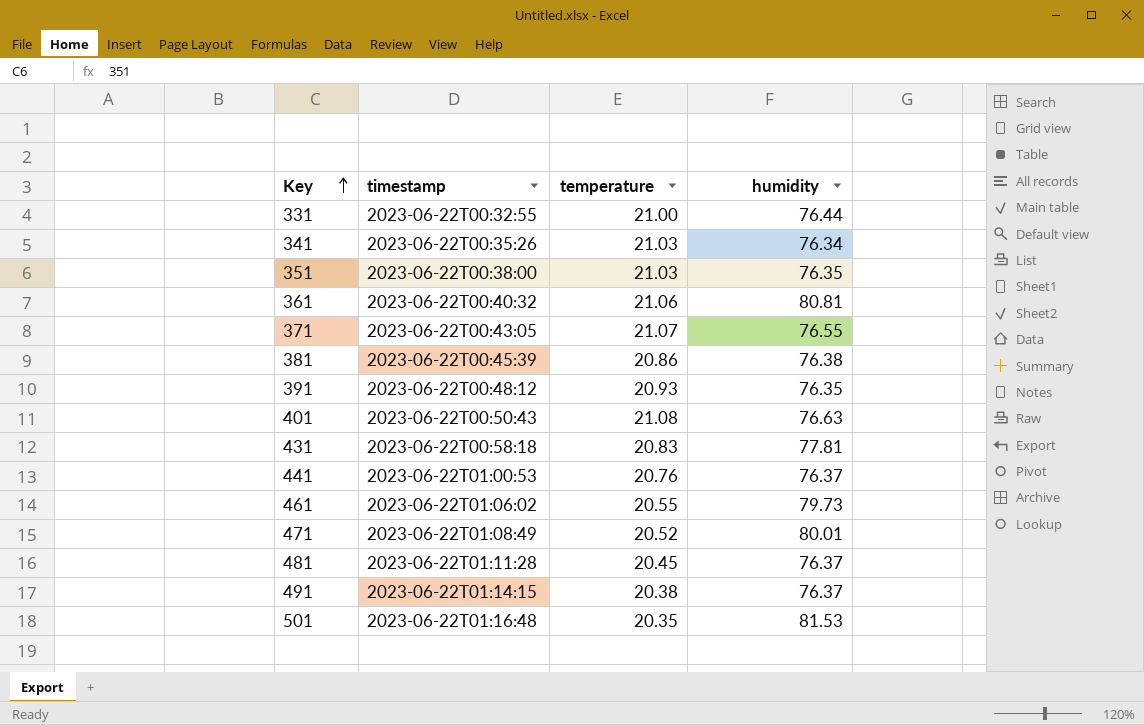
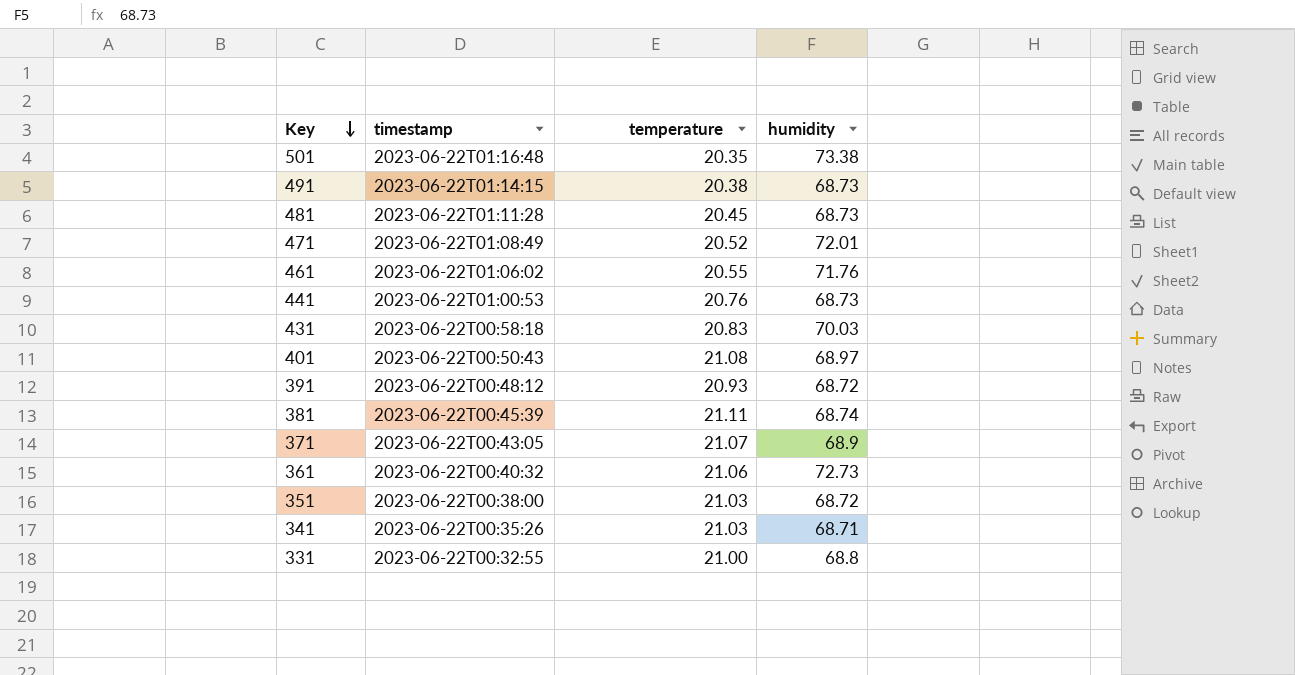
row order: Key ascending -> Key descending
501 | humidity: 81.53 -> 73.38
491 | humidity: 76.37 -> 68.73
481 | humidity: 76.37 -> 68.73
471 | humidity: 80.01 -> 72.01
461 | humidity: 79.73 -> 71.76
441 | humidity: 76.37 -> 68.73
431 | humidity: 77.81 -> 70.03
401 | humidity: 76.63 -> 68.97
391 | humidity: 76.35 -> 68.72
381 | temperature: 20.86 -> 21.11
381 | humidity: 76.38 -> 68.74
371 | humidity: 76.55 -> 68.9
361 | humidity: 80.81 -> 72.73
351 | humidity: 76.35 -> 68.72
341 | humidity: 76.34 -> 68.71
331 | humidity: 76.44 -> 68.8

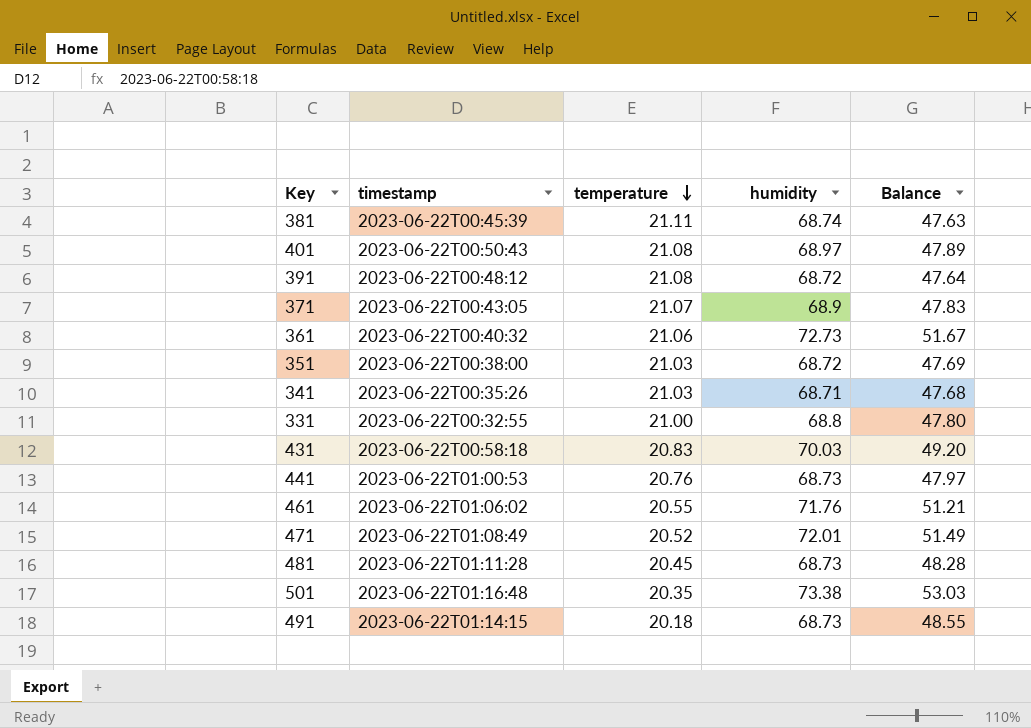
row order: Key descending -> temperature descending
column Balance | formula: none -> [humidity] - [temperature]
391 | temperature: 20.93 -> 21.08
491 | temperature: 20.38 -> 20.18

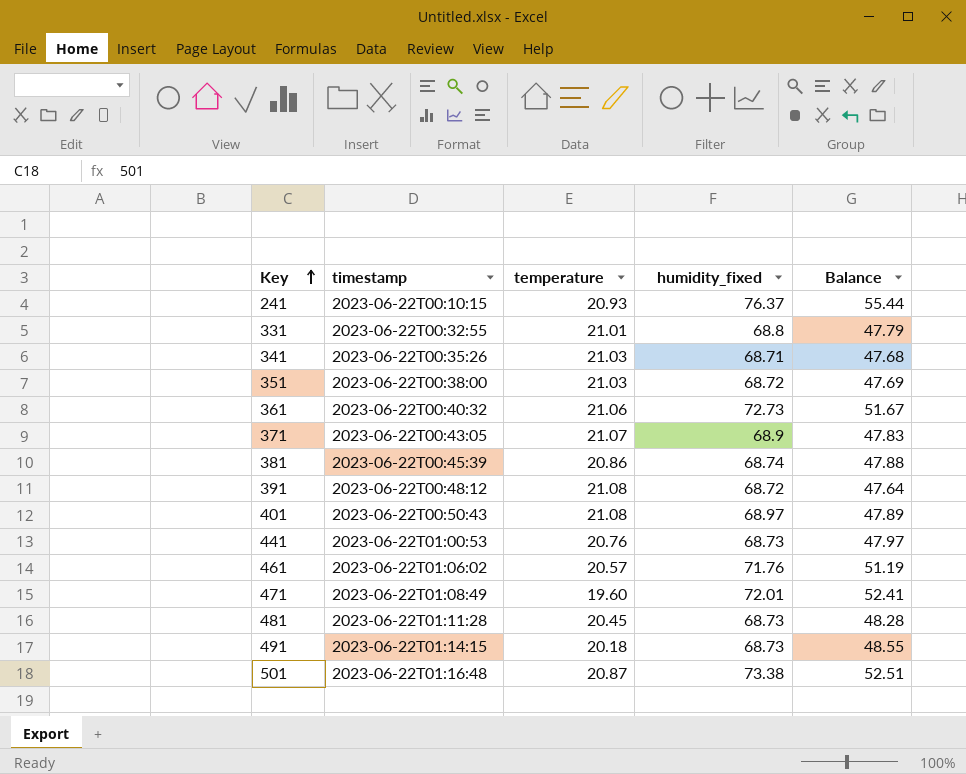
row order: temperature descending -> Key ascending
column name: humidity -> humidity_fixed
row 431: 2023-06-22T00:58:18 | 20.83 | 70.03 | 49.20 -> none
row 241: none -> 2023-06-22T00:10:15 | 20.93 | 76.37 | 55.44
331 | temperature: 21.00 -> 21.01
331 | Balance: 47.80 -> 47.79
381 | temperature: 21.11 -> 20.86
381 | Balance: 47.63 -> 47.88
461 | temperature: 20.55 -> 20.57
461 | Balance: 51.21 -> 51.19
471 | temperature: 20.52 -> 19.60
471 | Balance: 51.49 -> 52.41
501 | temperature: 20.35 -> 20.87
501 | Balance: 53.03 -> 52.51

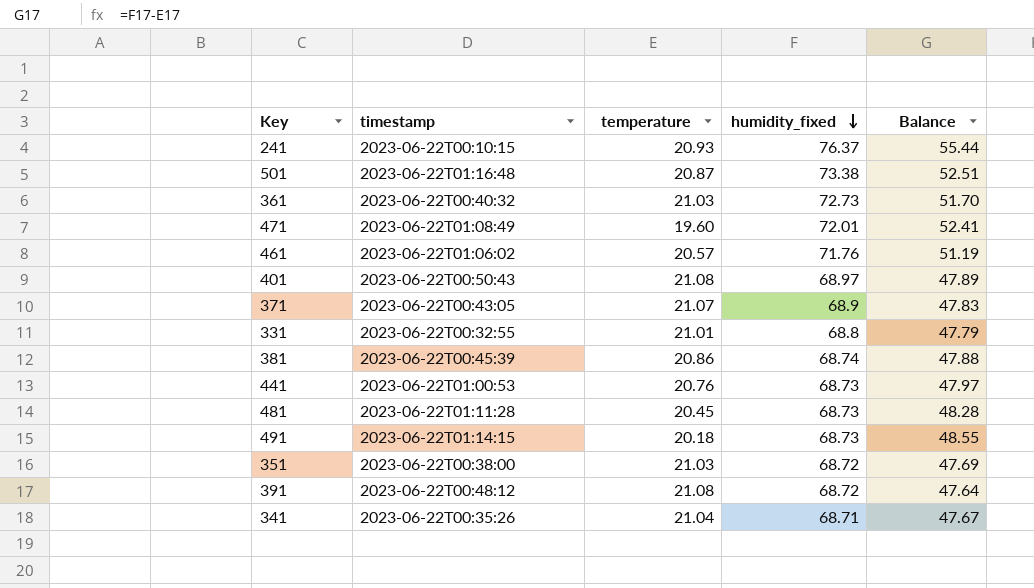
row order: Key ascending -> humidity_fixed descending
361 | temperature: 21.06 -> 21.03
361 | Balance: 51.67 -> 51.70
341 | temperature: 21.03 -> 21.04
341 | Balance: 47.68 -> 47.67

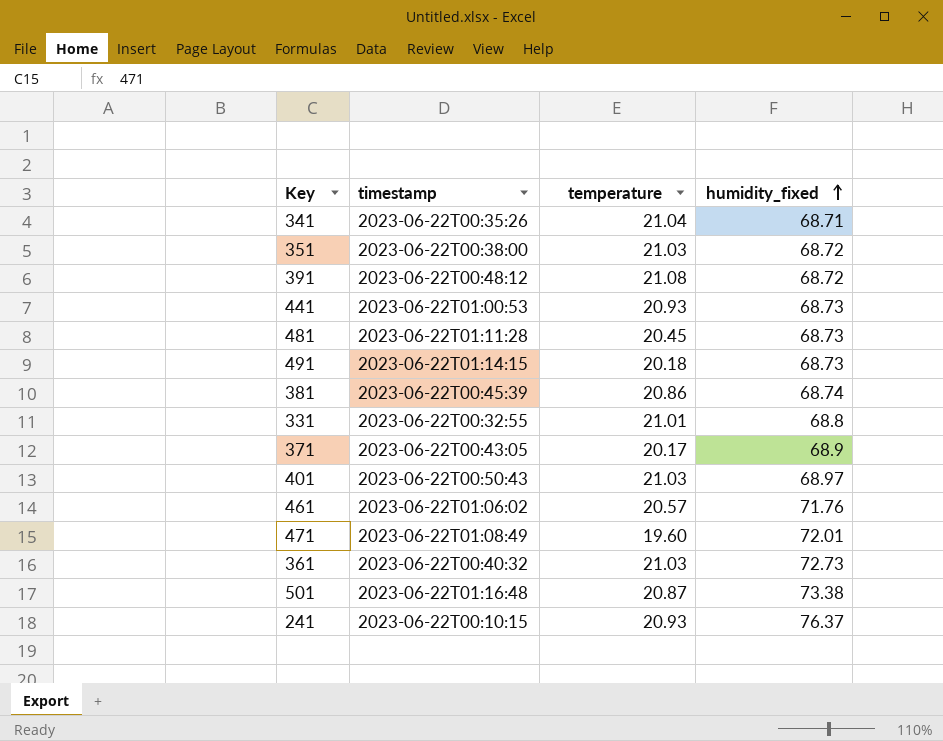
row order: humidity_fixed descending -> humidity_fixed ascending
column Balance | formula: [humidity_fixed] - [temperature] -> none
441 | temperature: 20.76 -> 20.93
371 | temperature: 21.07 -> 20.17
401 | temperature: 21.08 -> 21.03

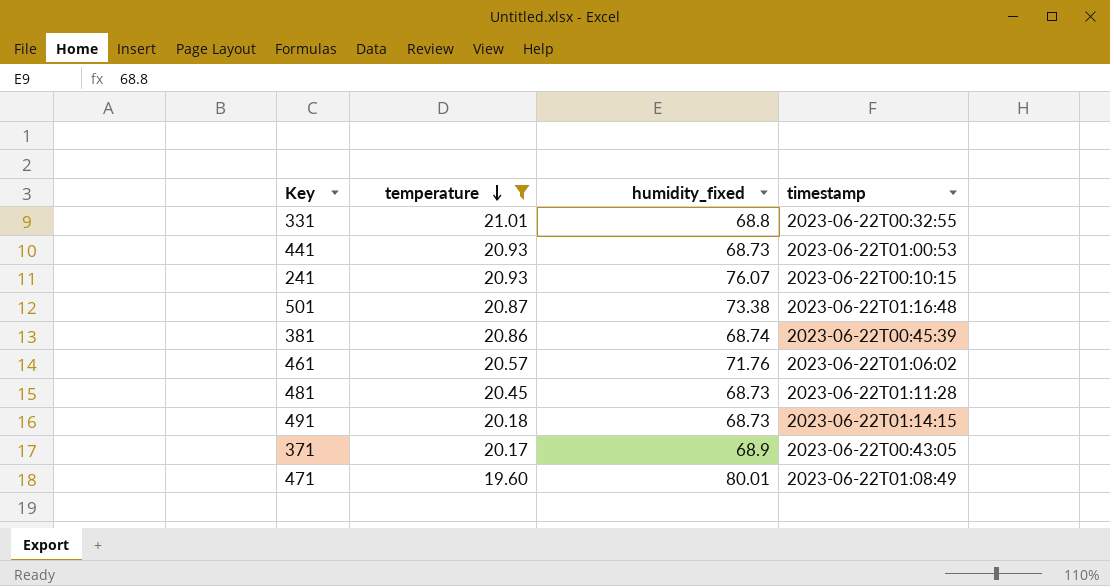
filter: none -> temperature <= 21.01
row order: humidity_fixed ascending -> temperature descending
column timestamp | position: 2 -> 4
241 | humidity_fixed: 76.37 -> 76.07
471 | humidity_fixed: 72.01 -> 80.01

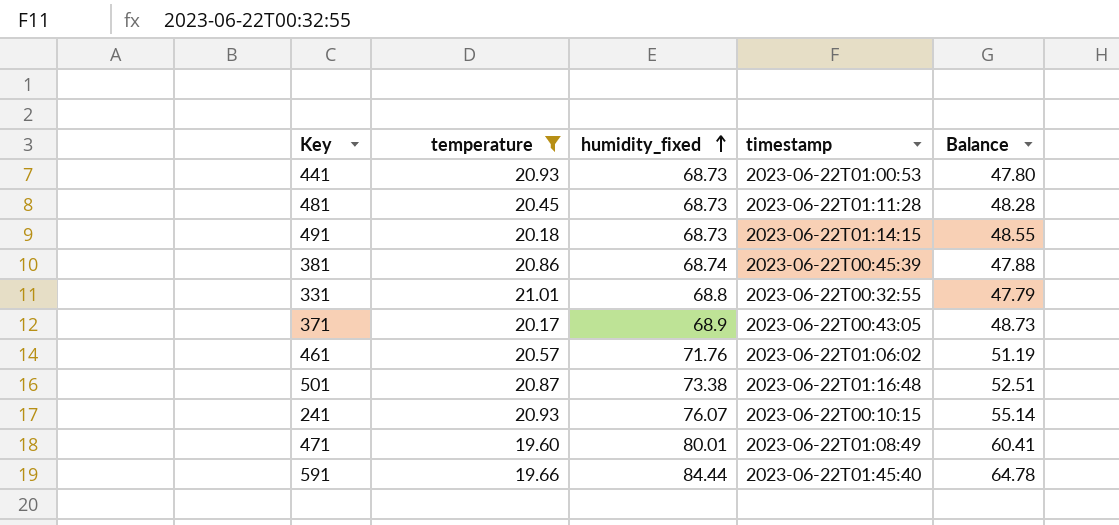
row order: temperature descending -> humidity_fixed ascending
column Balance | formula: none -> [humidity_fixed] - [temperature]
row 591: none -> 19.66 | 84.44 | 2023-06-22T01:45:40 | 64.78

